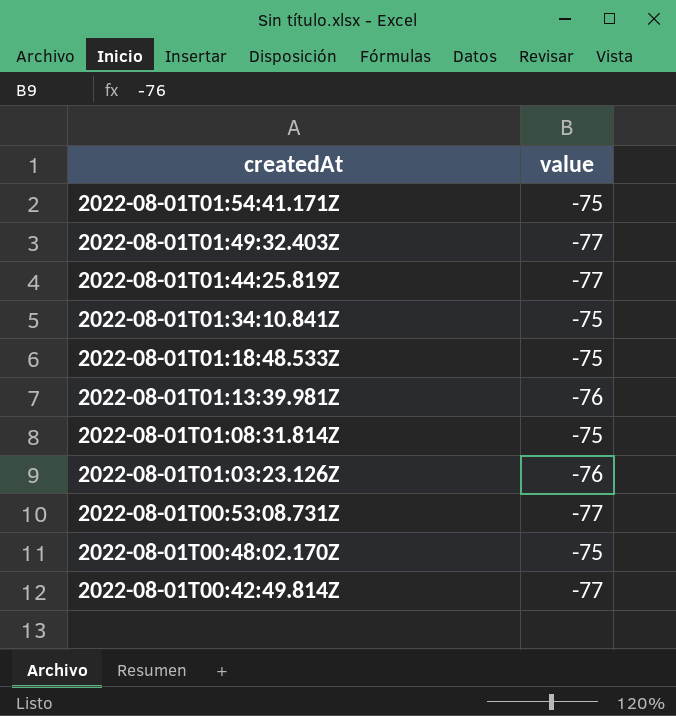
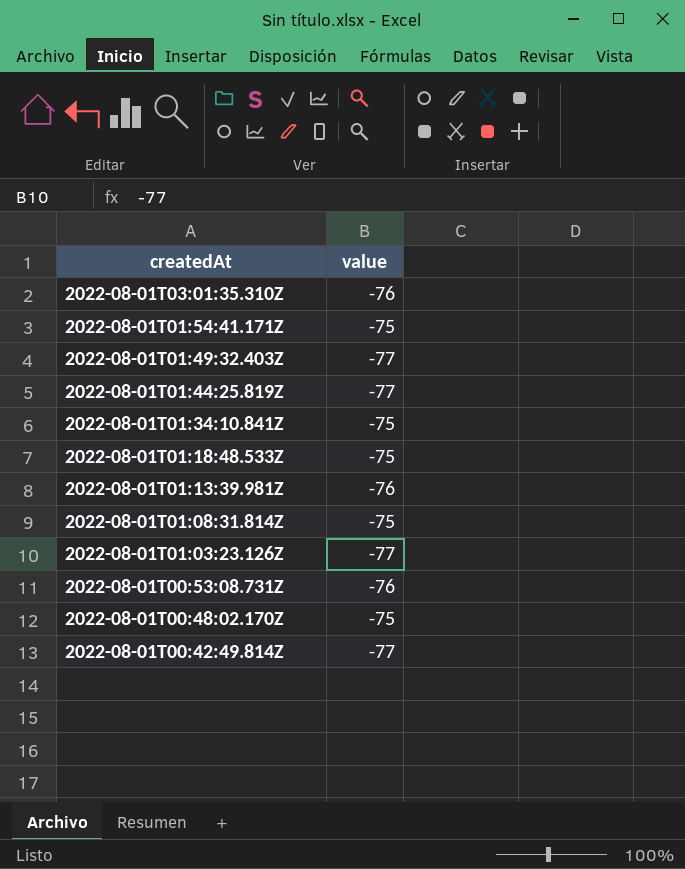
row 2022-08-01T03:01:35.310Z: none -> -76
2022-08-01T01:03:23.126Z | value: -76 -> -77
2022-08-01T00:53:08.731Z | value: -77 -> -76

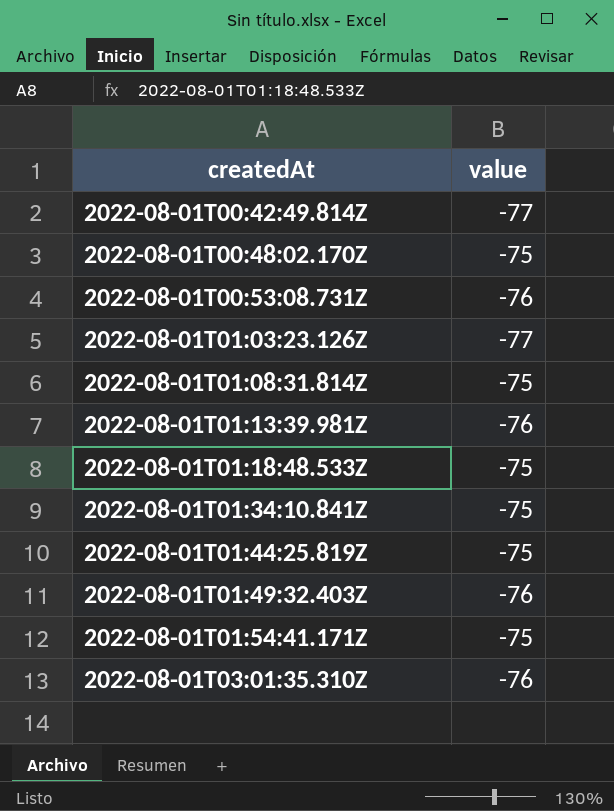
row order: createdAt descending -> createdAt ascending
2022-08-01T01:44:25.819Z | value: -77 -> -75
2022-08-01T01:49:32.403Z | value: -77 -> -76

